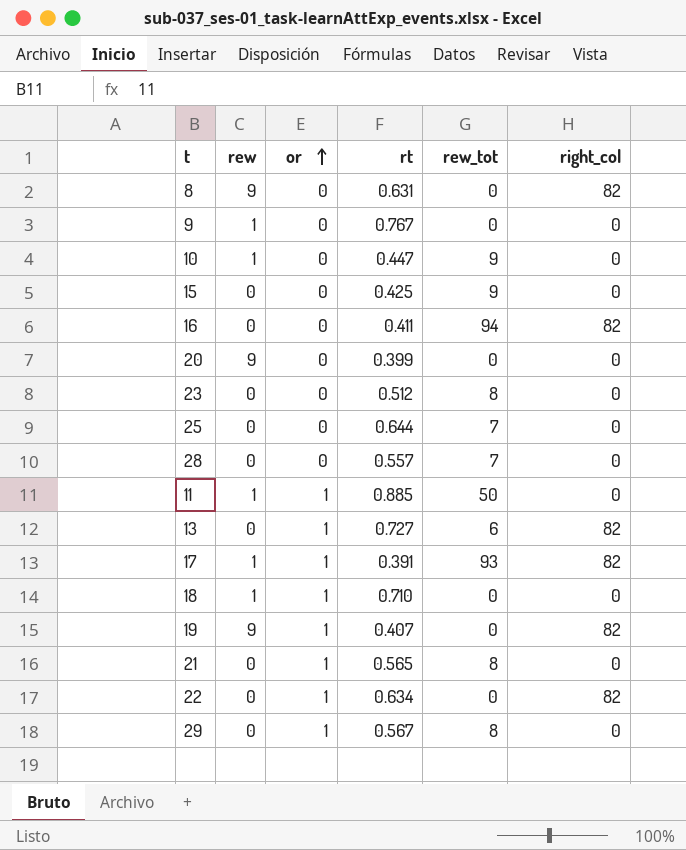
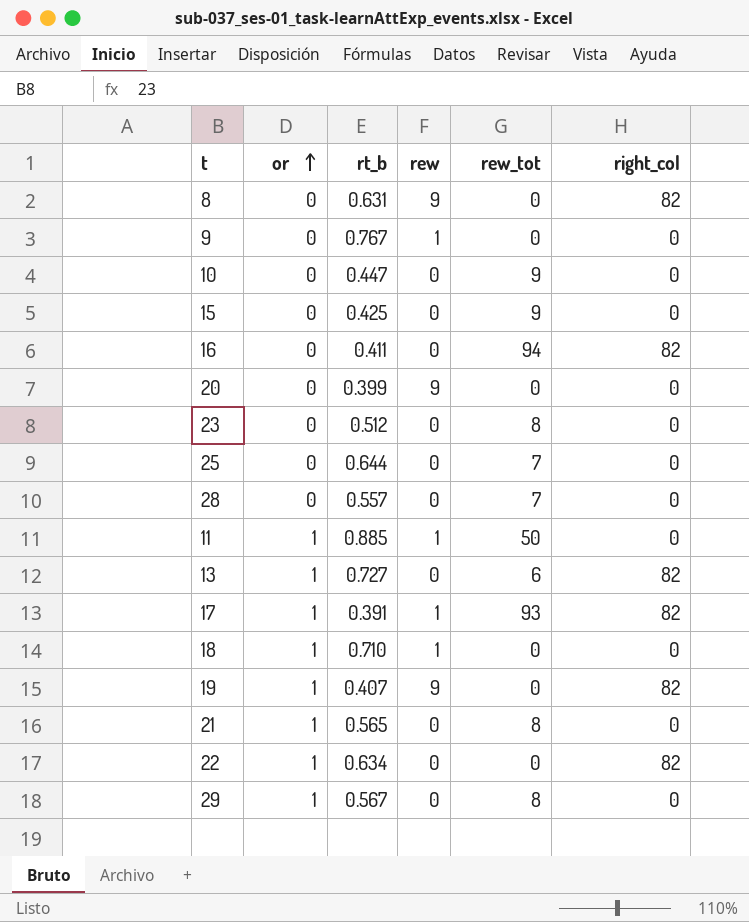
column name: rt -> rt_b
column rew | position: 2 -> 4
10 | rew: 1 -> 0

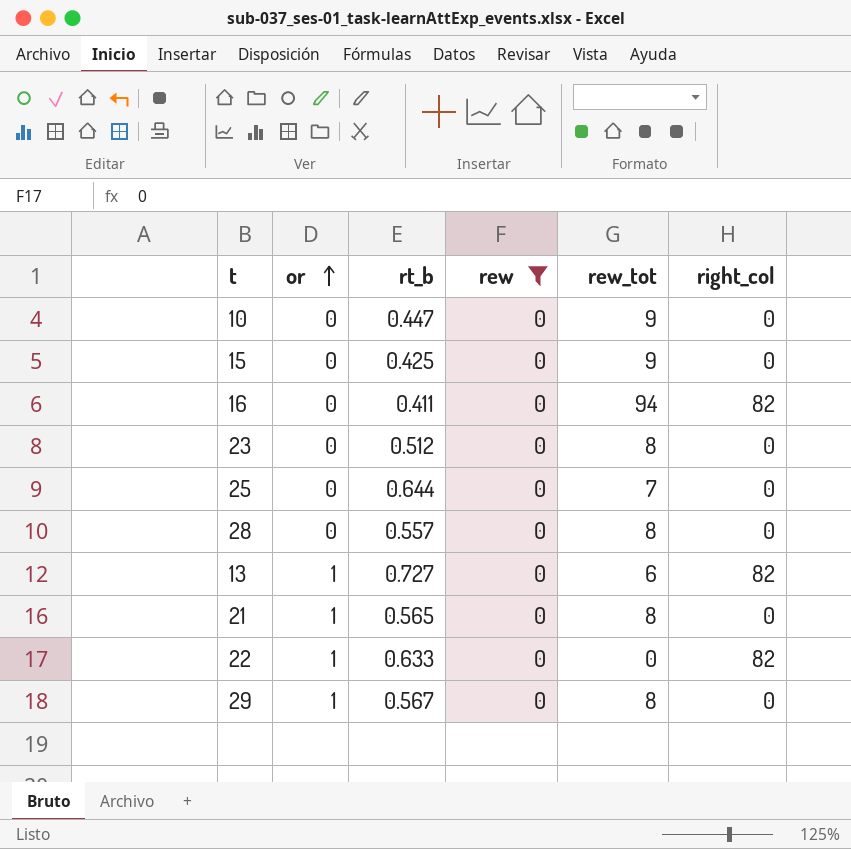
filter: none -> rew = 0
28 | rew_tot: 7 -> 8
22 | rt_b: 0.634 -> 0.633

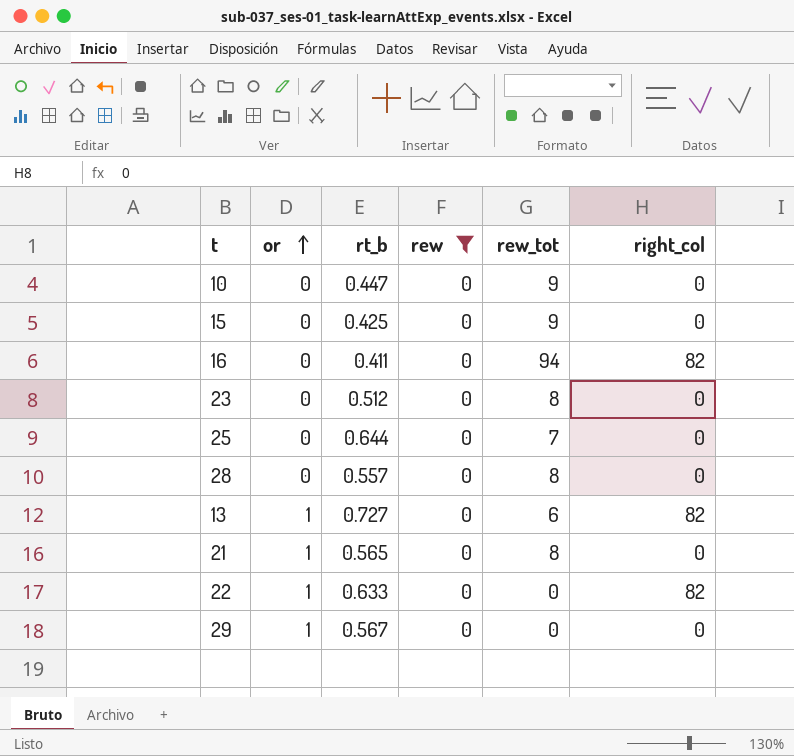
29 | rew_tot: 8 -> 0

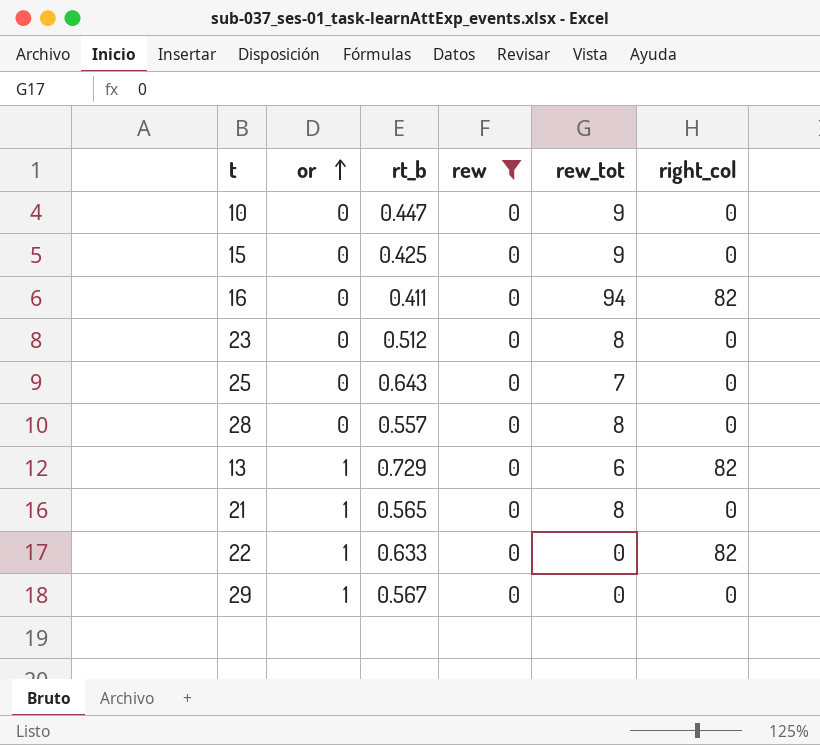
25 | rt_b: 0.644 -> 0.643
13 | rt_b: 0.727 -> 0.729

